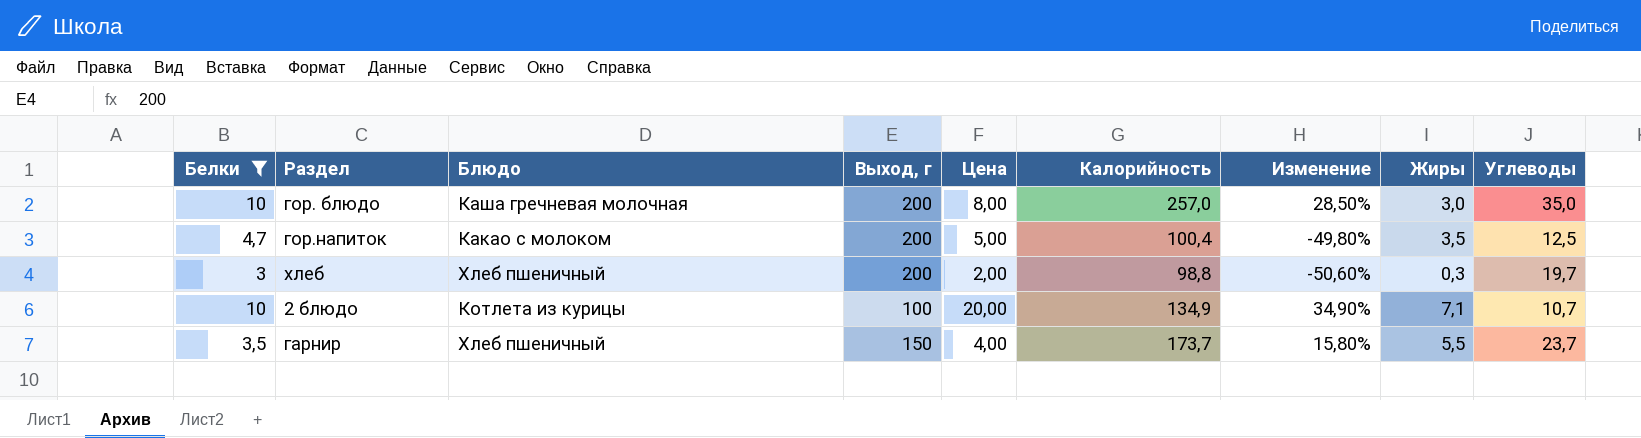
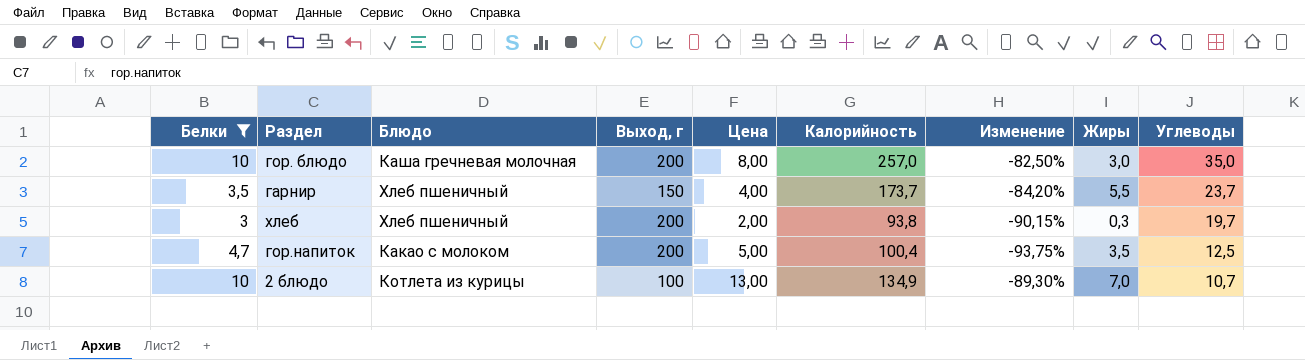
row order: none -> Углеводы descending
column Изменение | formula: ([Калорийность] - [Выход, г]) / [Выход, г] -> ([Углеводы] - [Выход, г]) / [Выход, г]
хлеб | Калорийность: 98,8 -> 93,8
2 блюдо | Цена: 20,00 -> 13,00
2 блюдо | Жиры: 7,1 -> 7,0

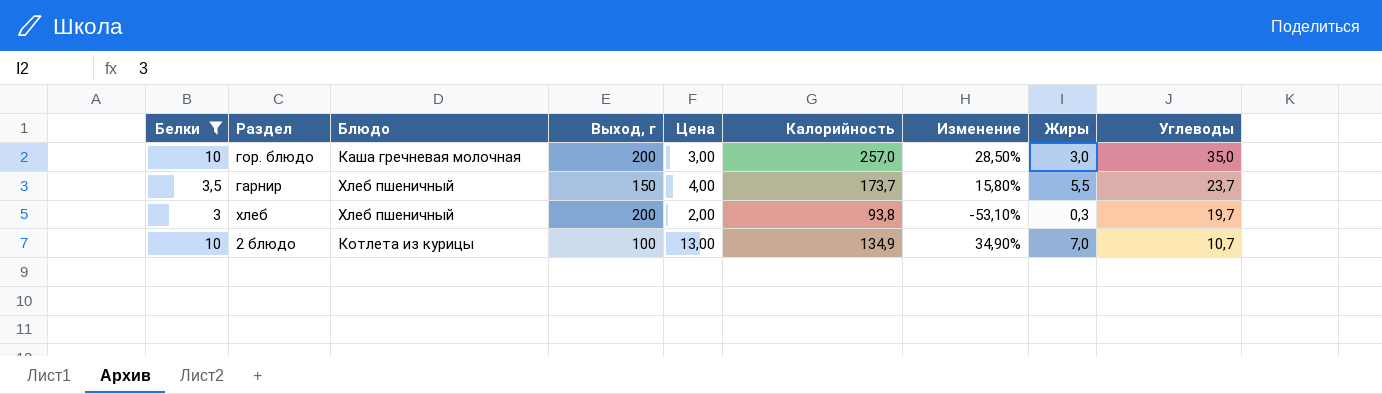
column Изменение | formula: ([Углеводы] - [Выход, г]) / [Выход, г] -> ([Калорийность] - [Выход, г]) / [Выход, г]
row гор.напиток: 4,7 | Какао с молоком | 200 | 5,00 | 100,4 | -93,75% | 3,5 | 12,5 -> none
гор. блюдо | Цена: 8,00 -> 3,00

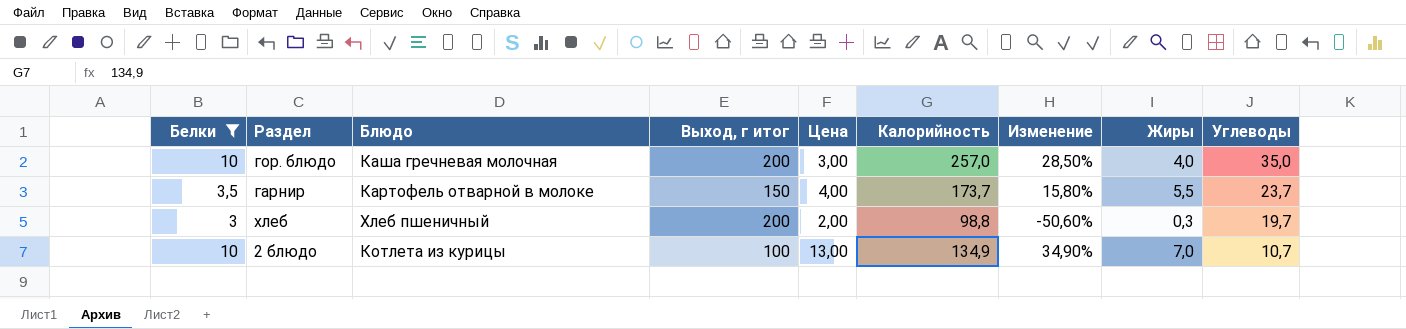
column name: Выход, г -> Выход, г итог
гор. блюдо | Жиры: 3,0 -> 4,0
гарнир | Блюдо: Хлеб пшеничный -> Картофель отварной в молоке
хлеб | Калорийность: 93,8 -> 98,8
хлеб | Изменение: -53,10% -> -50,60%

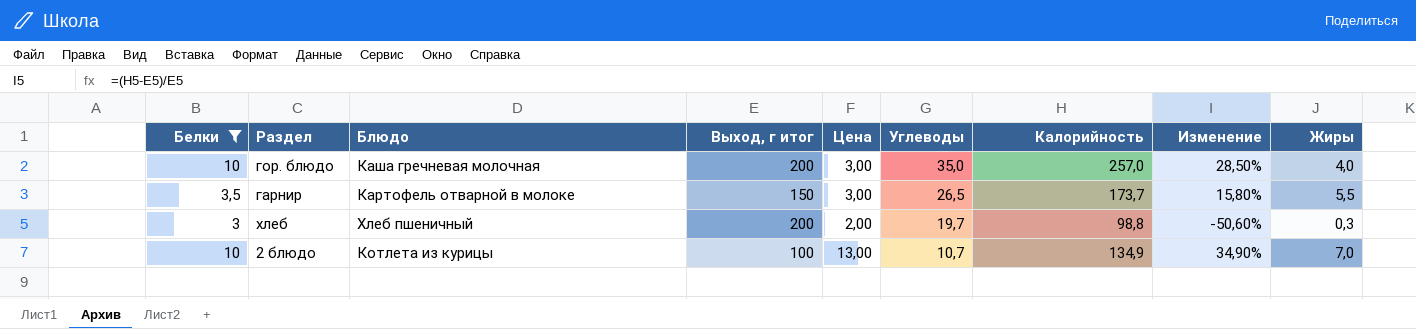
column Углеводы | position: 9 -> 6
гарнир | Цена: 4,00 -> 3,00
гарнир | Углеводы: 23,7 -> 26,5

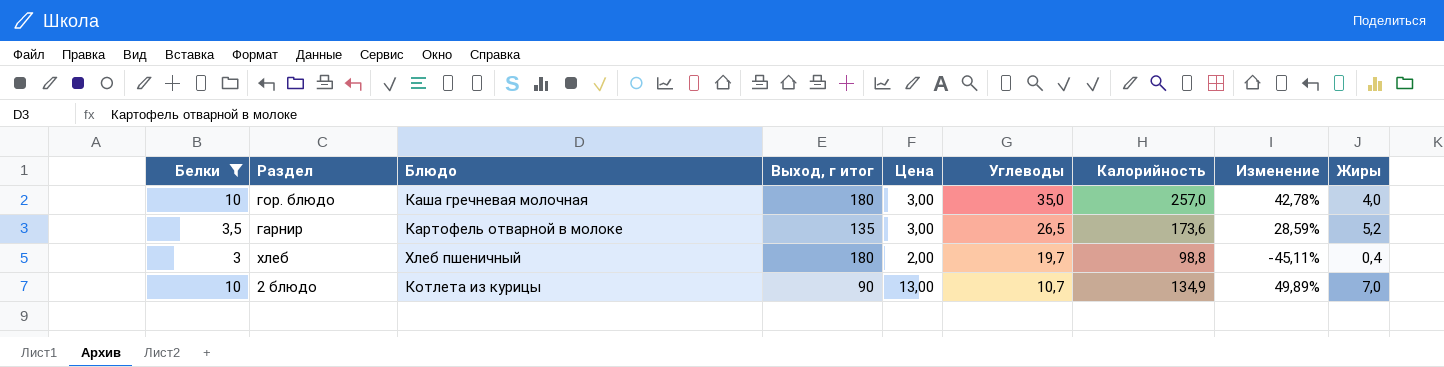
гор. блюдо | Выход, г итог: 200 -> 180
гор. блюдо | Изменение: 28,50% -> 42,78%
гарнир | Выход, г итог: 150 -> 135
гарнир | Калорийность: 173,7 -> 173,6
гарнир | Изменение: 15,80% -> 28,59%
гарнир | Жиры: 5,5 -> 5,2
хлеб | Выход, г итог: 200 -> 180
хлеб | Изменение: -50,60% -> -45,11%
хлеб | Жиры: 0,3 -> 0,4
2 блюдо | Выход, г итог: 100 -> 90
2 блюдо | Изменение: 34,90% -> 49,89%

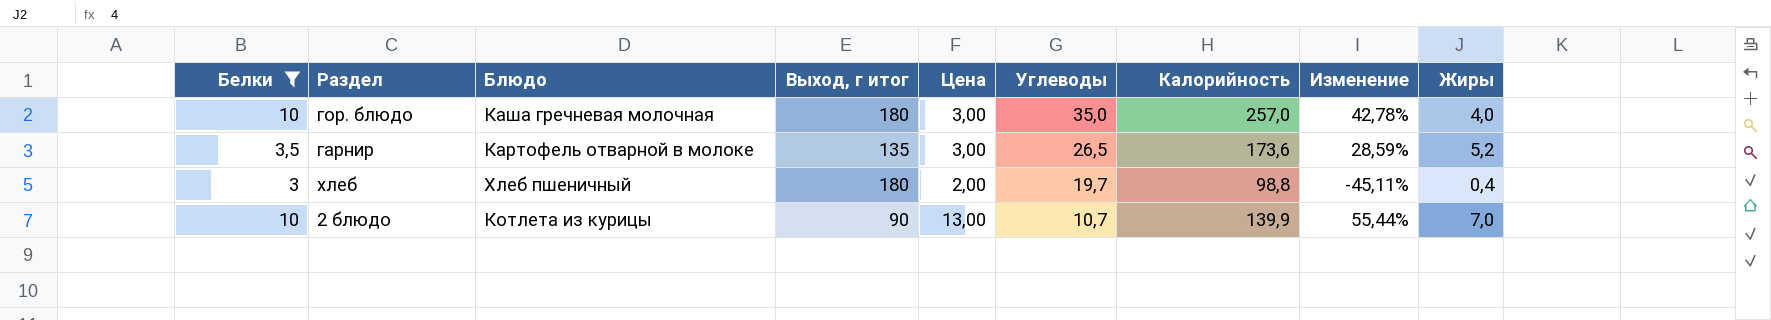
2 блюдо | Калорийность: 134,9 -> 139,9
2 блюдо | Изменение: 49,89% -> 55,44%

